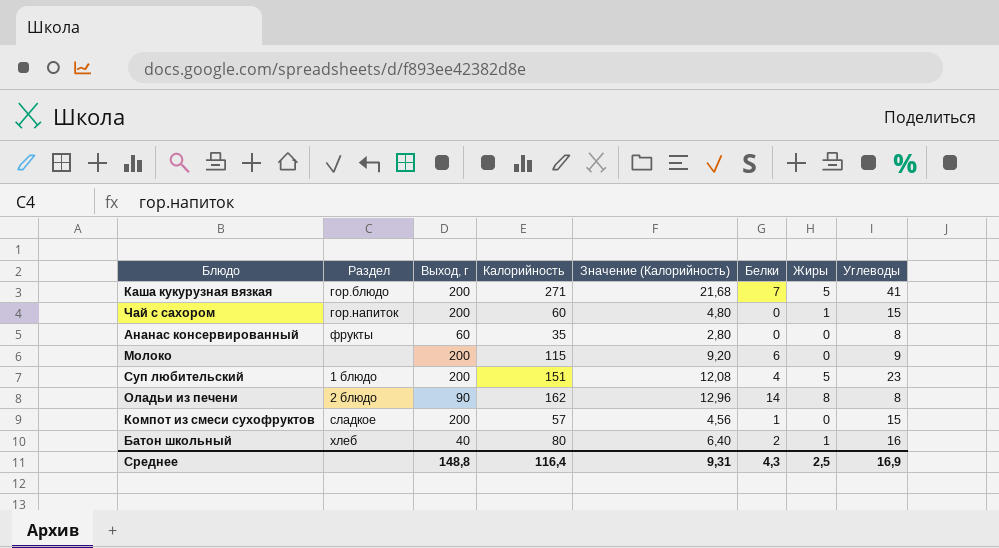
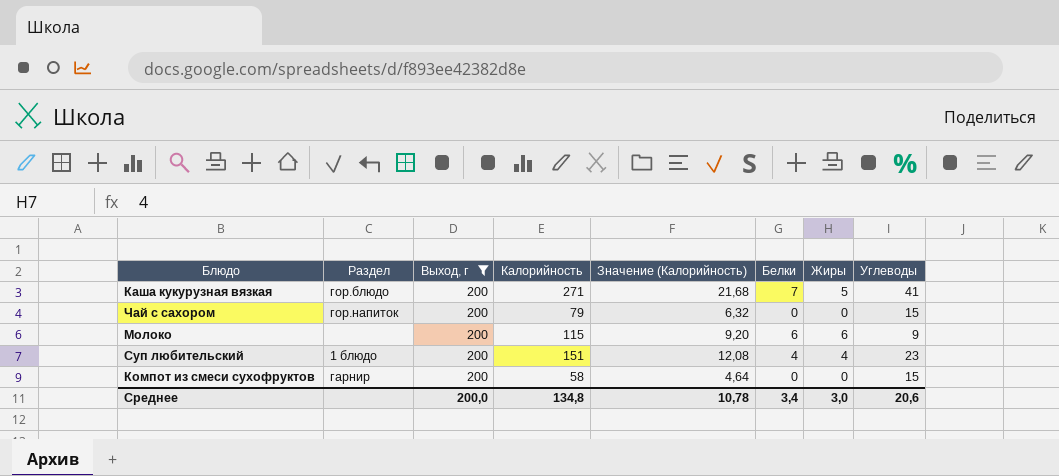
filter: none -> Выход, г = 200
Чай с сахором | Калорийность: 60 -> 79
Чай с сахором | Значение (Калорийность): 4,80 -> 6,32
Чай с сахором | Жиры: 1 -> 0
Молоко | Жиры: 0 -> 6
Суп любительский | Жиры: 5 -> 4
Компот из смеси сухофруктов | Раздел: сладкое -> гарнир
Компот из смеси сухофруктов | Калорийность: 57 -> 58
Компот из смеси сухофруктов | Значение (Калорийность): 4,56 -> 4,64
Компот из смеси сухофруктов | Белки: 1 -> 0
Среднее | Выход, г: 148,8 -> 200,0
Среднее | Калорийность: 116,4 -> 134,8
Среднее | Значение (Калорийность): 9,31 -> 10,78
Среднее | Белки: 4,3 -> 3,4
Среднее | Жиры: 2,5 -> 3,0
Среднее | Углеводы: 16,9 -> 20,6

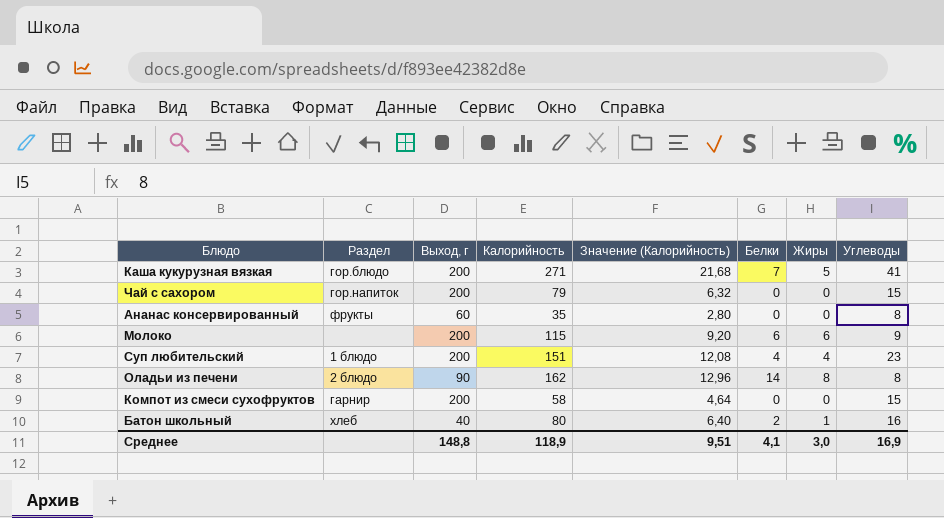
filter: Выход, г = 200 -> none
Среднее | Выход, г: 200,0 -> 148,8
Среднее | Калорийность: 134,8 -> 118,9
Среднее | Значение (Калорийность): 10,78 -> 9,51
Среднее | Белки: 3,4 -> 4,1
Среднее | Углеводы: 20,6 -> 16,9

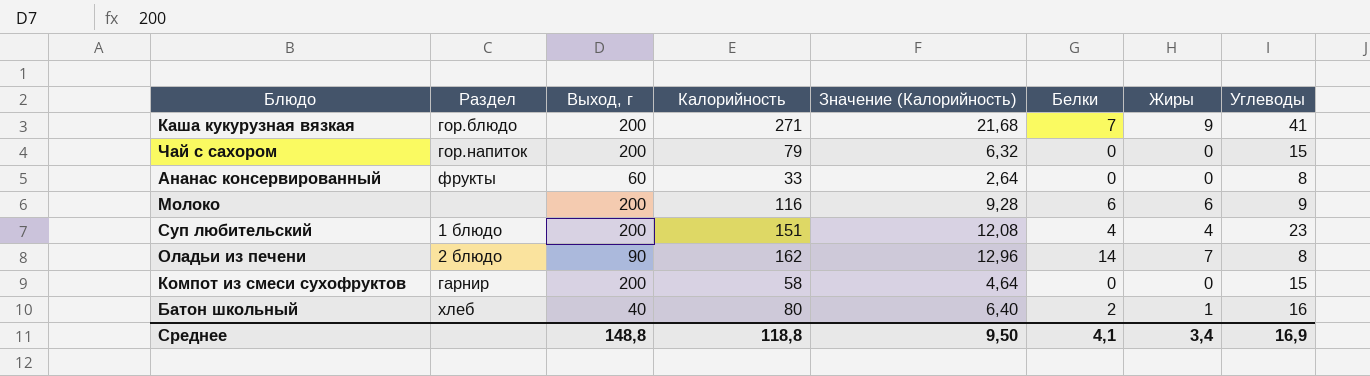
Каша кукурузная вязкая | Жиры: 5 -> 9
Ананас консервированный | Калорийность: 35 -> 33
Ананас консервированный | Значение (Калорийность): 2,80 -> 2,64
Молоко | Калорийность: 115 -> 116
Молоко | Значение (Калорийность): 9,20 -> 9,28
Оладьи из печени | Жиры: 8 -> 7
Среднее | Калорийность: 118,9 -> 118,8
Среднее | Значение (Калорийность): 9,51 -> 9,50
Среднее | Жиры: 3,0 -> 3,4

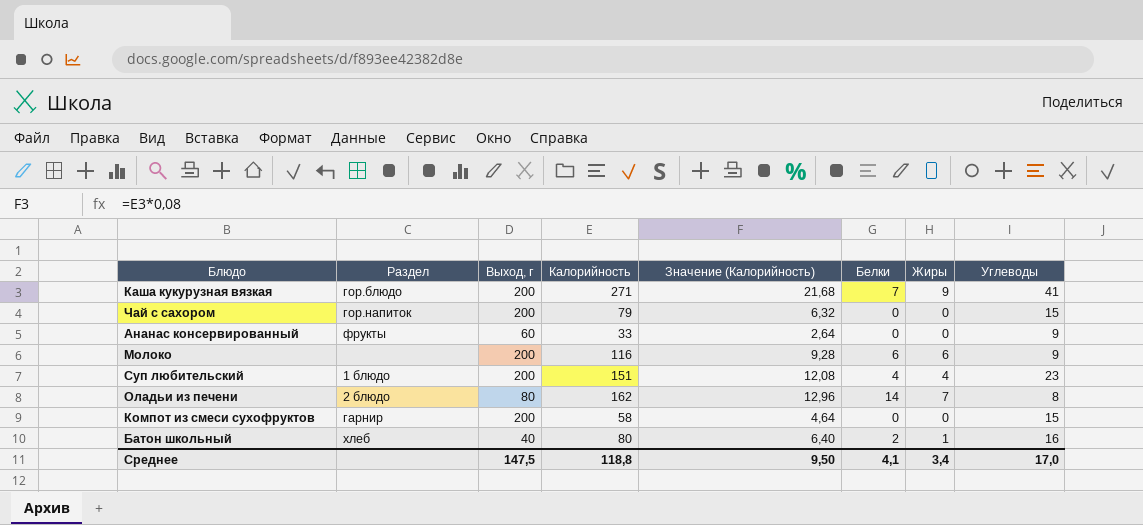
Ананас консервированный | Углеводы: 8 -> 9
Оладьи из печени | Выход, г: 90 -> 80
Среднее | Выход, г: 148,8 -> 147,5
Среднее | Углеводы: 16,9 -> 17,0

